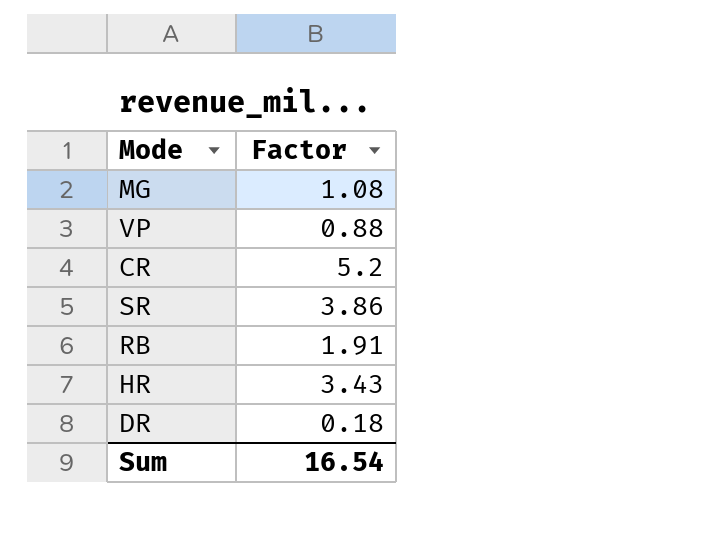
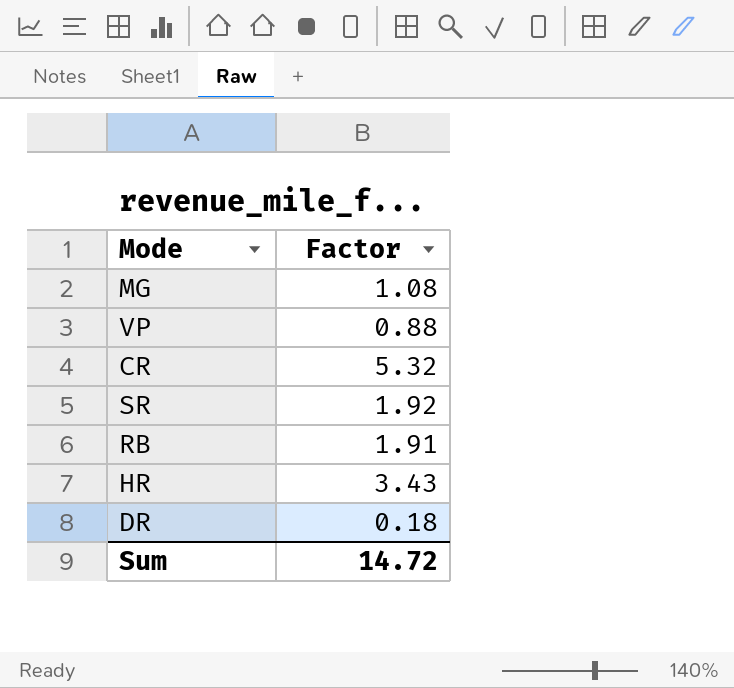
CR | Factor: 5.2 -> 5.32
SR | Factor: 3.86 -> 1.92
Sum | Factor: 16.54 -> 14.72

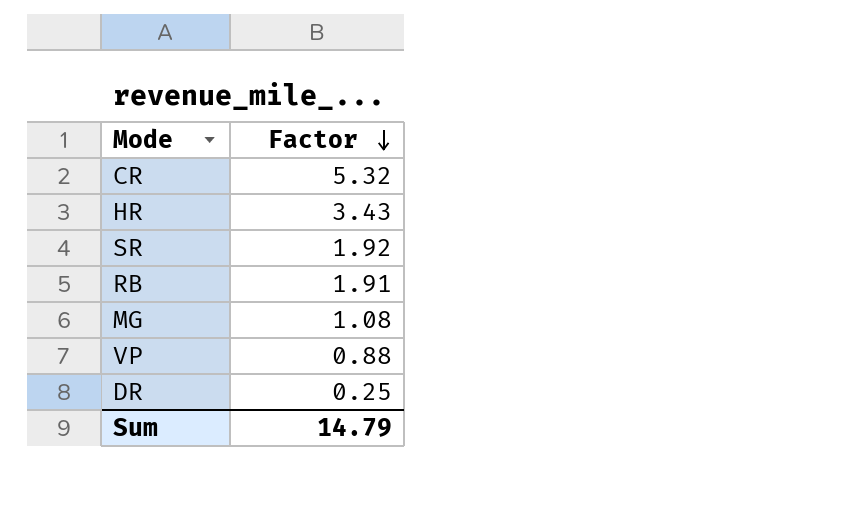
row order: none -> Factor descending
DR | Factor: 0.18 -> 0.25
Sum | Factor: 14.72 -> 14.79

